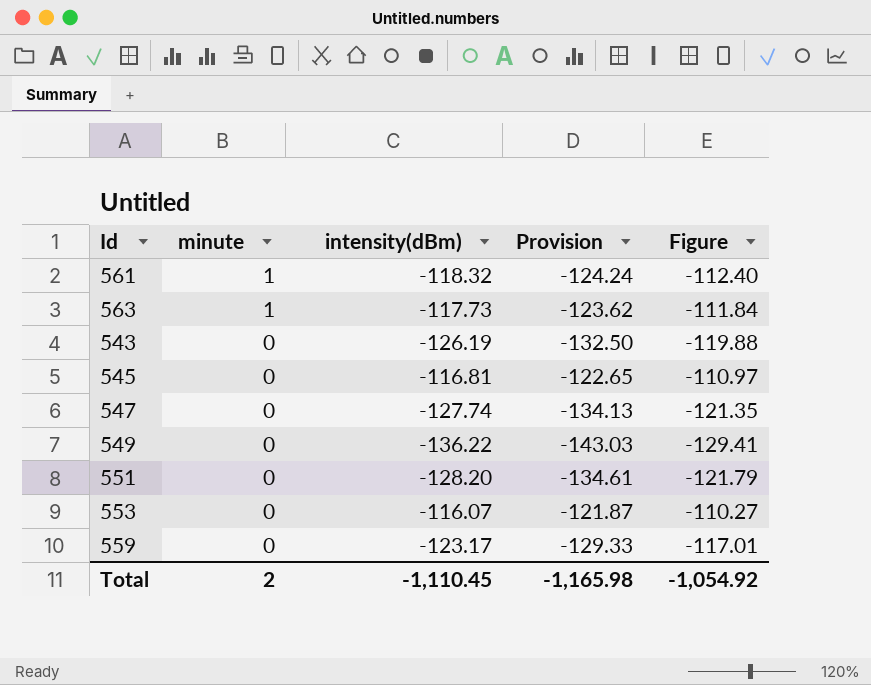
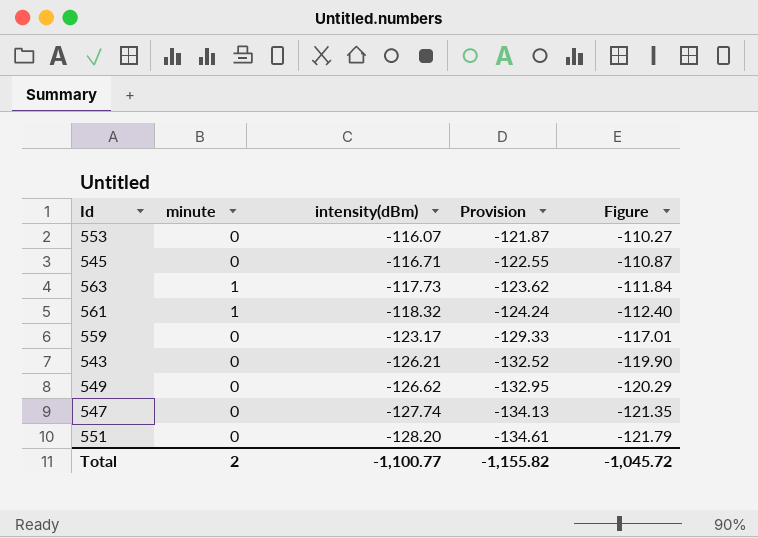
row order: minute descending -> intensity(dBm) descending
545 | intensity(dBm): -116.81 -> -116.71
545 | Provision: -122.65 -> -122.55
545 | Figure: -110.97 -> -110.87
543 | intensity(dBm): -126.19 -> -126.21
543 | Provision: -132.50 -> -132.52
543 | Figure: -119.88 -> -119.90
549 | intensity(dBm): -136.22 -> -126.62
549 | Provision: -143.03 -> -132.95
549 | Figure: -129.41 -> -120.29
Total | intensity(dBm): -1,110.45 -> -1,100.77
Total | Provision: -1,165.98 -> -1,155.82
Total | Figure: -1,054.92 -> -1,045.72

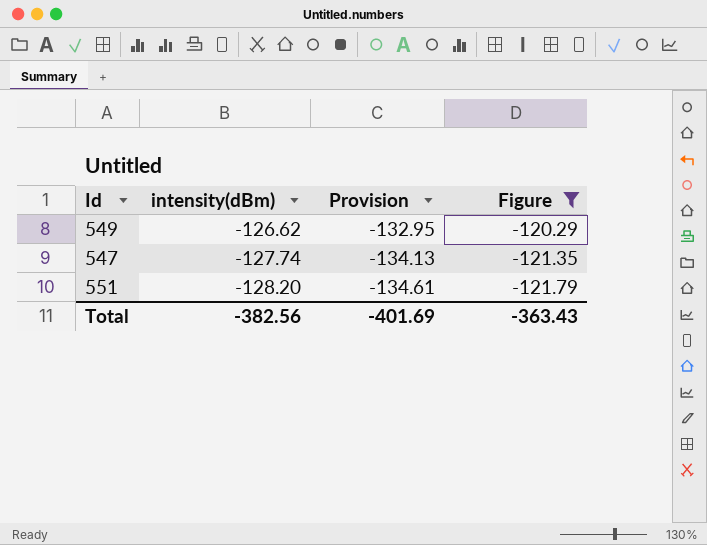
filter: none -> Figure <= -120.29
column minute | position: 2 -> none
Total | intensity(dBm): -1,100.77 -> -382.56
Total | Provision: -1,155.82 -> -401.69
Total | Figure: -1,045.72 -> -363.43

